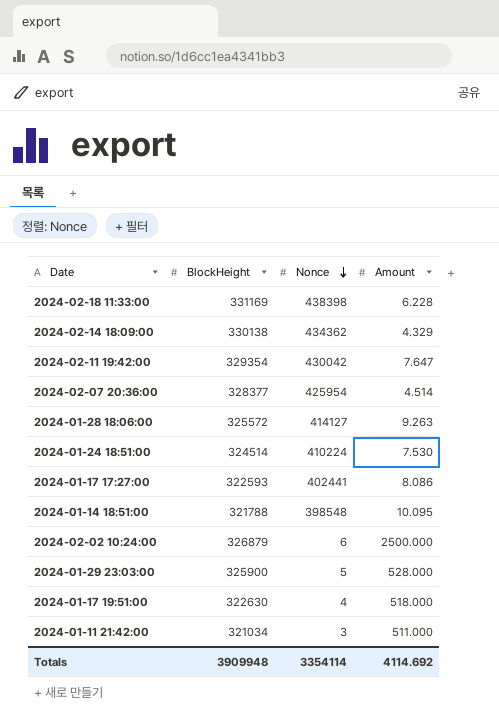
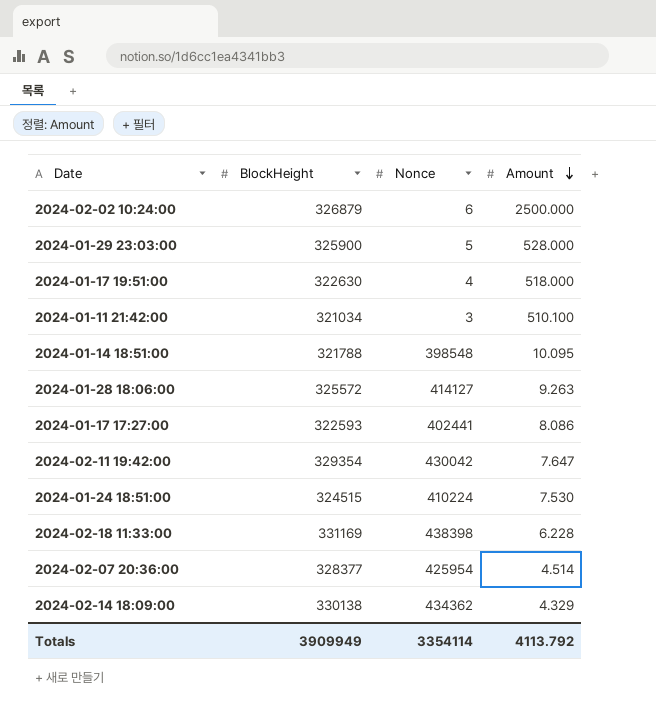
row order: Nonce descending -> Amount descending
2024-01-11 21:42:00 | Amount: 511.000 -> 510.100
2024-01-24 18:51:00 | BlockHeight: 324514 -> 324515
Totals | BlockHeight: 3909948 -> 3909949
Totals | Amount: 4114.692 -> 4113.792

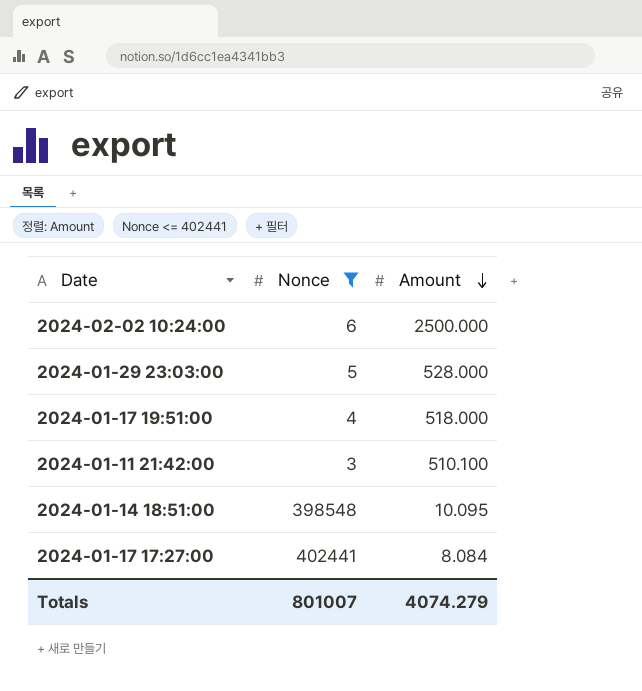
filter: none -> Nonce <= 402441
column BlockHeight | position: 2 -> none
2024-01-17 17:27:00 | Amount: 8.086 -> 8.084
Totals | Nonce: 3354114 -> 801007
Totals | Amount: 4113.792 -> 4074.279

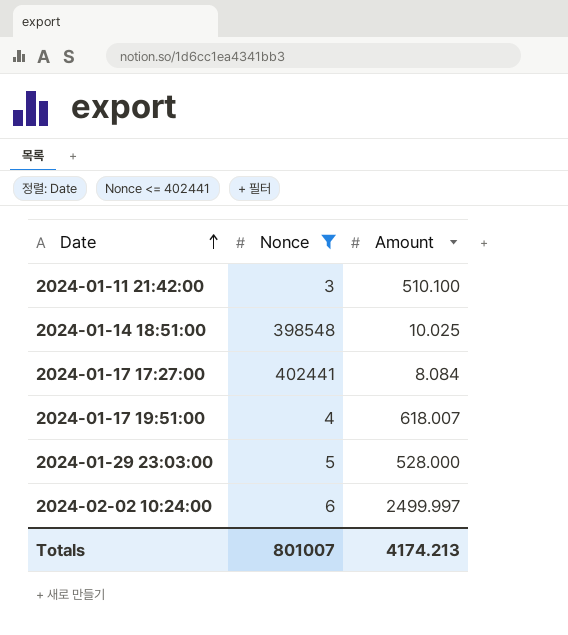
row order: Amount descending -> Date ascending
2024-01-14 18:51:00 | Amount: 10.095 -> 10.025
2024-01-17 19:51:00 | Amount: 518.000 -> 618.007
2024-02-02 10:24:00 | Amount: 2500.000 -> 2499.997
Totals | Amount: 4074.279 -> 4174.213

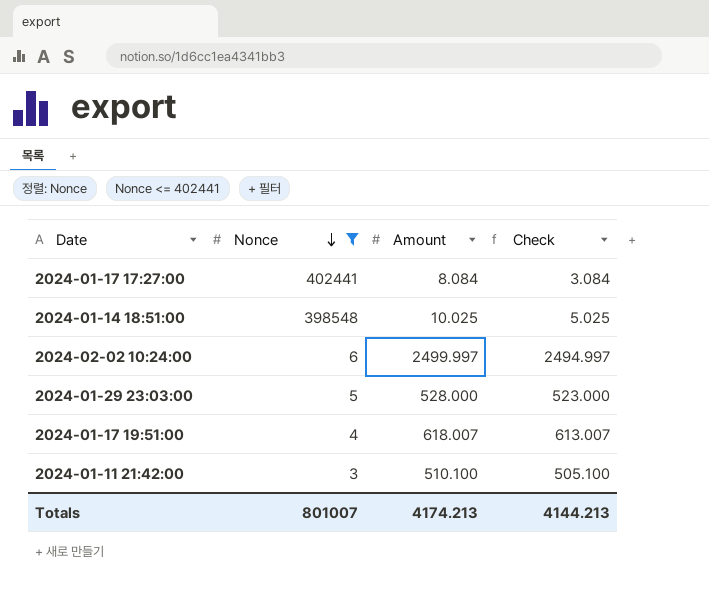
row order: Date ascending -> Nonce descending
column Check | formula: none -> [Amount] - 5

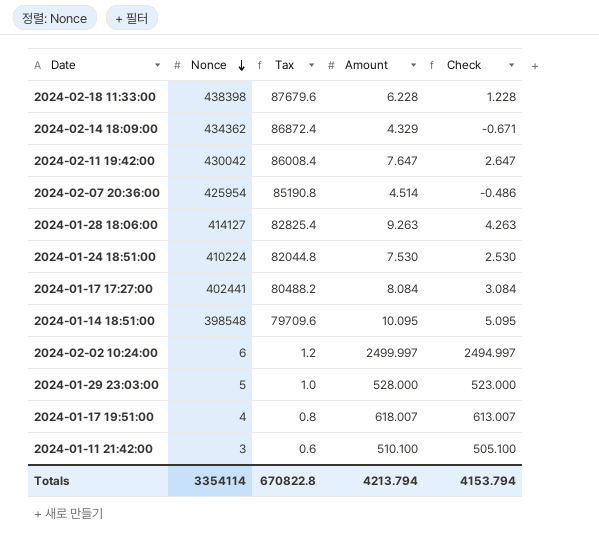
filter: Nonce <= 402441 -> none
column Tax | formula: none -> [Nonce] * 0.2
2024-01-14 18:51:00 | Amount: 10.025 -> 10.095
2024-01-14 18:51:00 | Check: 5.025 -> 5.095
Totals | Nonce: 801007 -> 3354114
Totals | Amount: 4174.213 -> 4213.794
Totals | Check: 4144.213 -> 4153.794

